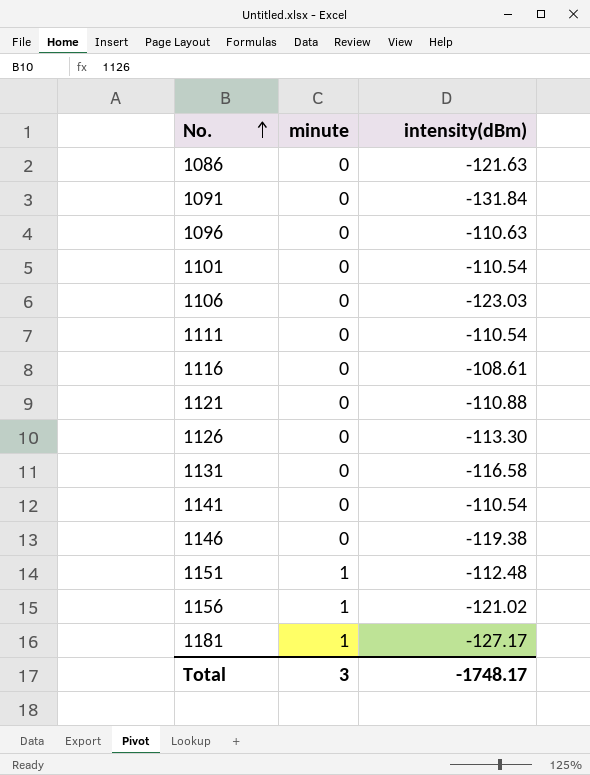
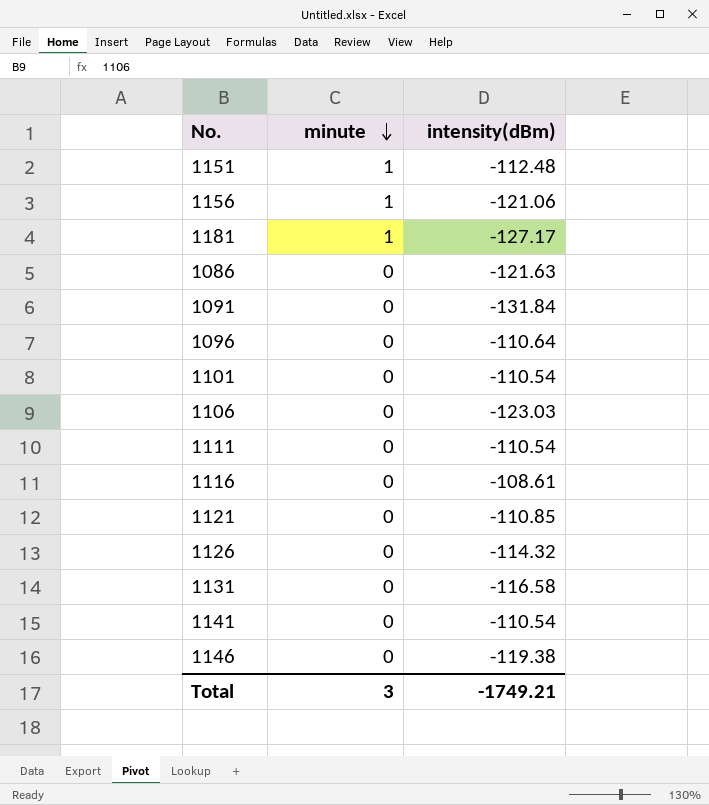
row order: No. ascending -> minute descending
1156 | intensity(dBm): -121.02 -> -121.06
1096 | intensity(dBm): -110.63 -> -110.64
1121 | intensity(dBm): -110.88 -> -110.85
1126 | intensity(dBm): -113.30 -> -114.32
Total | intensity(dBm): -1748.17 -> -1749.21

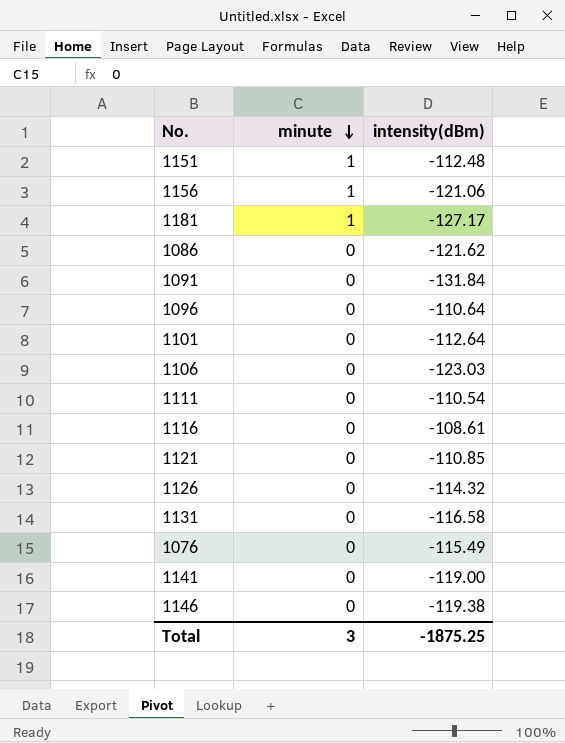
1086 | intensity(dBm): -121.63 -> -121.62
1101 | intensity(dBm): -110.54 -> -112.64
row 1076: none -> 0 | -115.49
1141 | intensity(dBm): -110.54 -> -119.00
Total | intensity(dBm): -1749.21 -> -1875.25

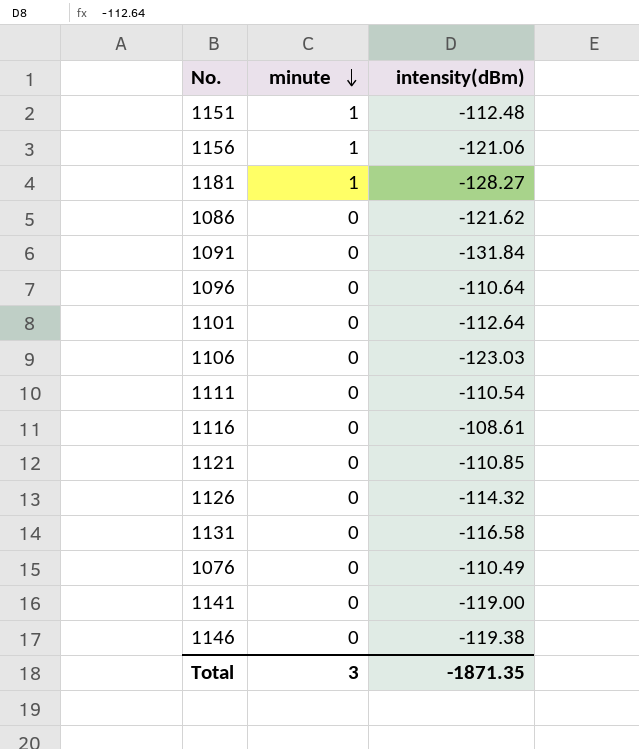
1181 | intensity(dBm): -127.17 -> -128.27
1076 | intensity(dBm): -115.49 -> -110.49
Total | intensity(dBm): -1875.25 -> -1871.35

